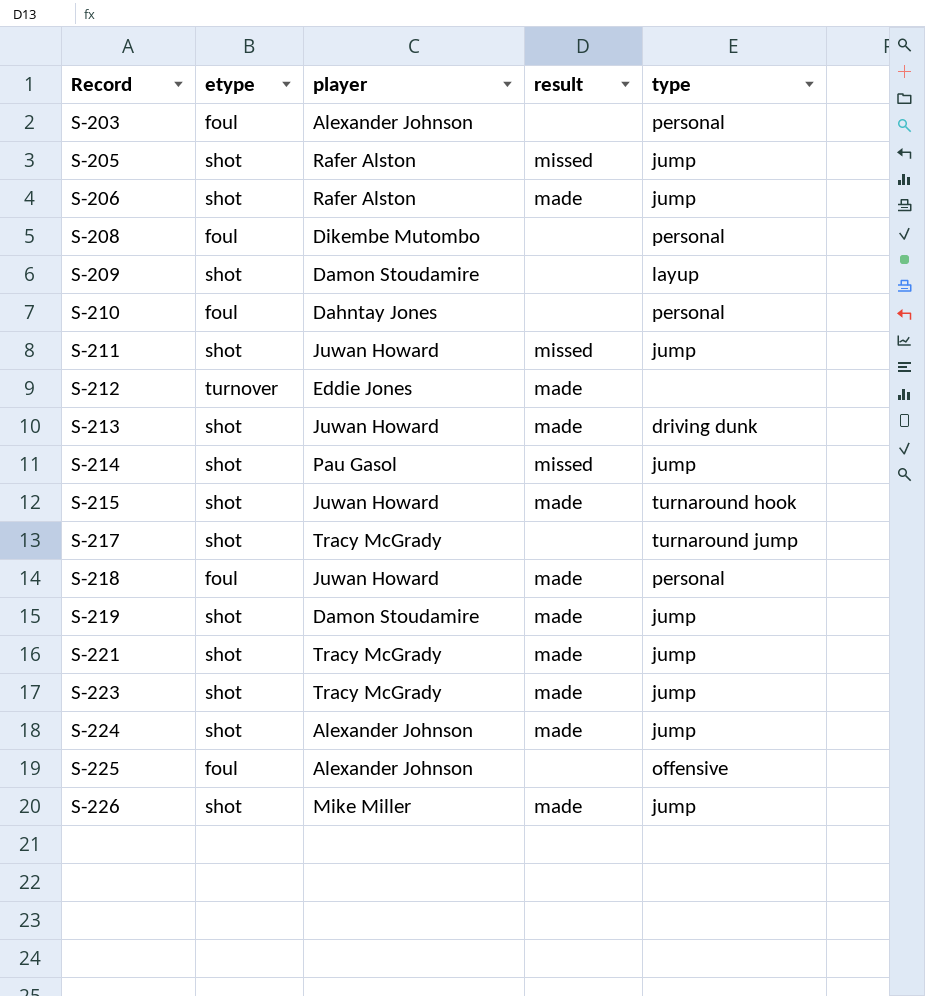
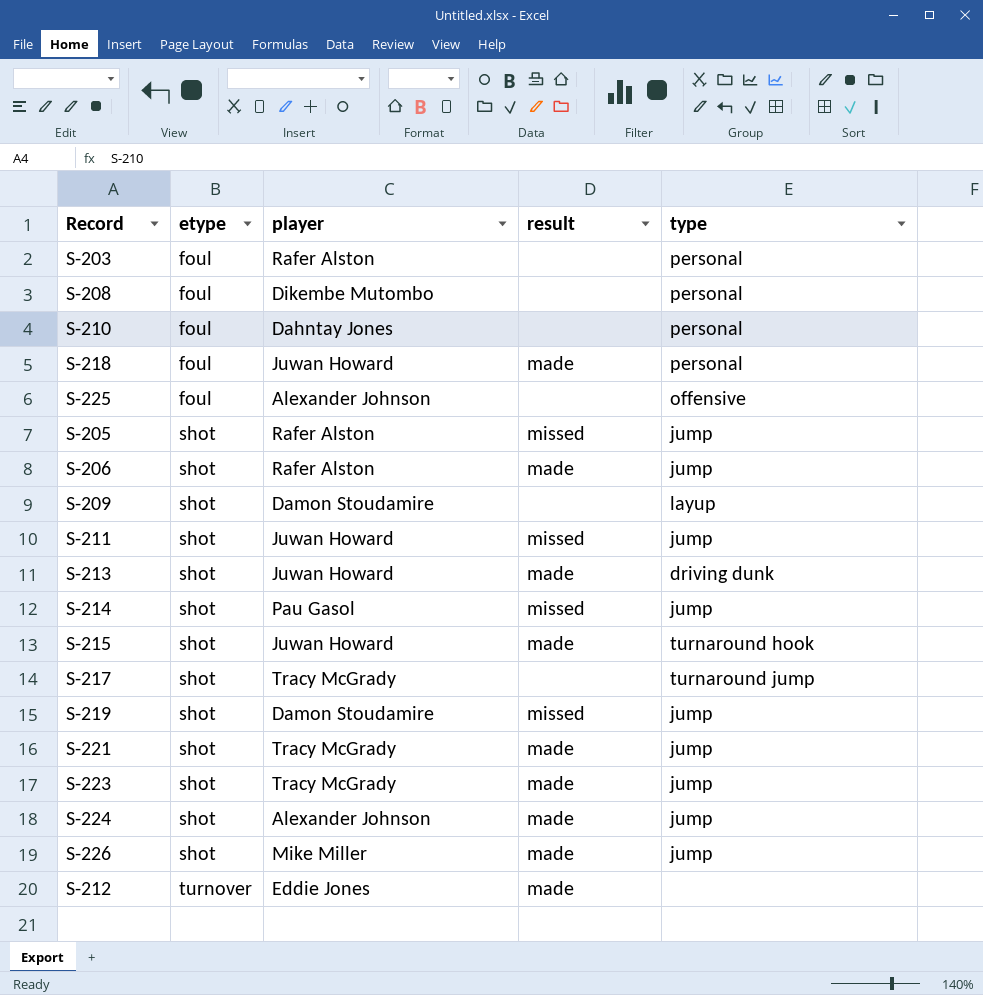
row order: Record ascending -> etype ascending
S-203 | player: Alexander Johnson -> Rafer Alston
S-219 | result: made -> missed

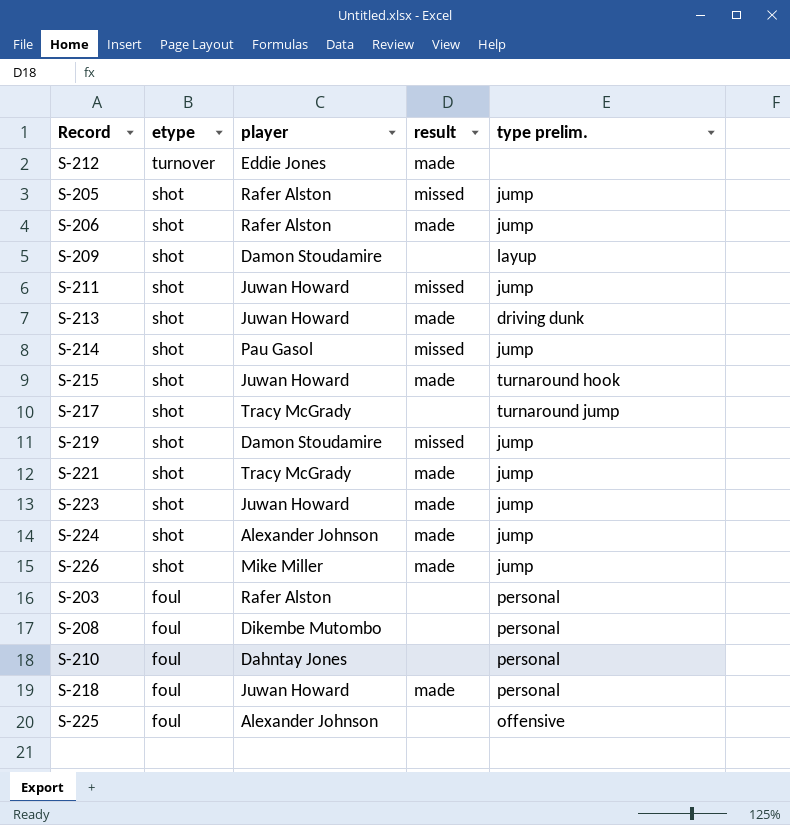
row order: etype ascending -> etype descending
column name: type -> type prelim.
S-223 | player: Tracy McGrady -> Juwan Howard

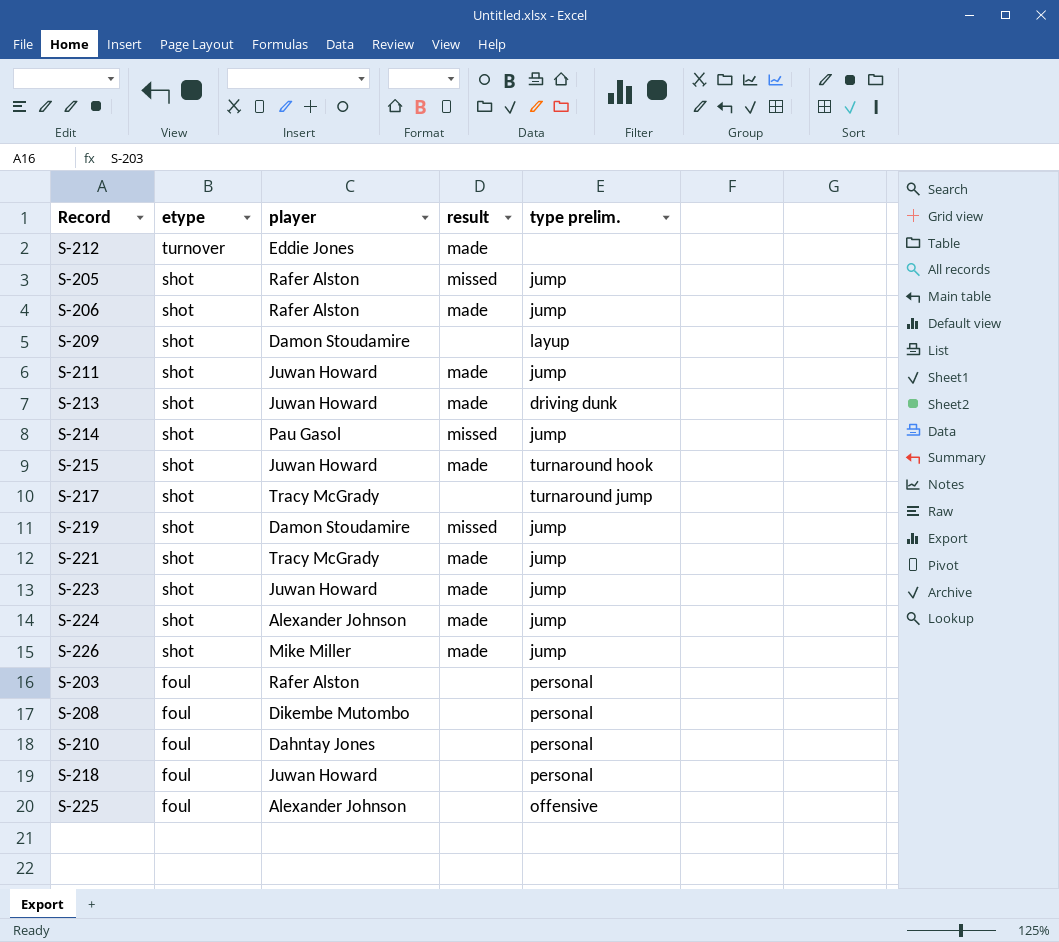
S-211 | result: missed -> made
S-218 | result: made -> none

